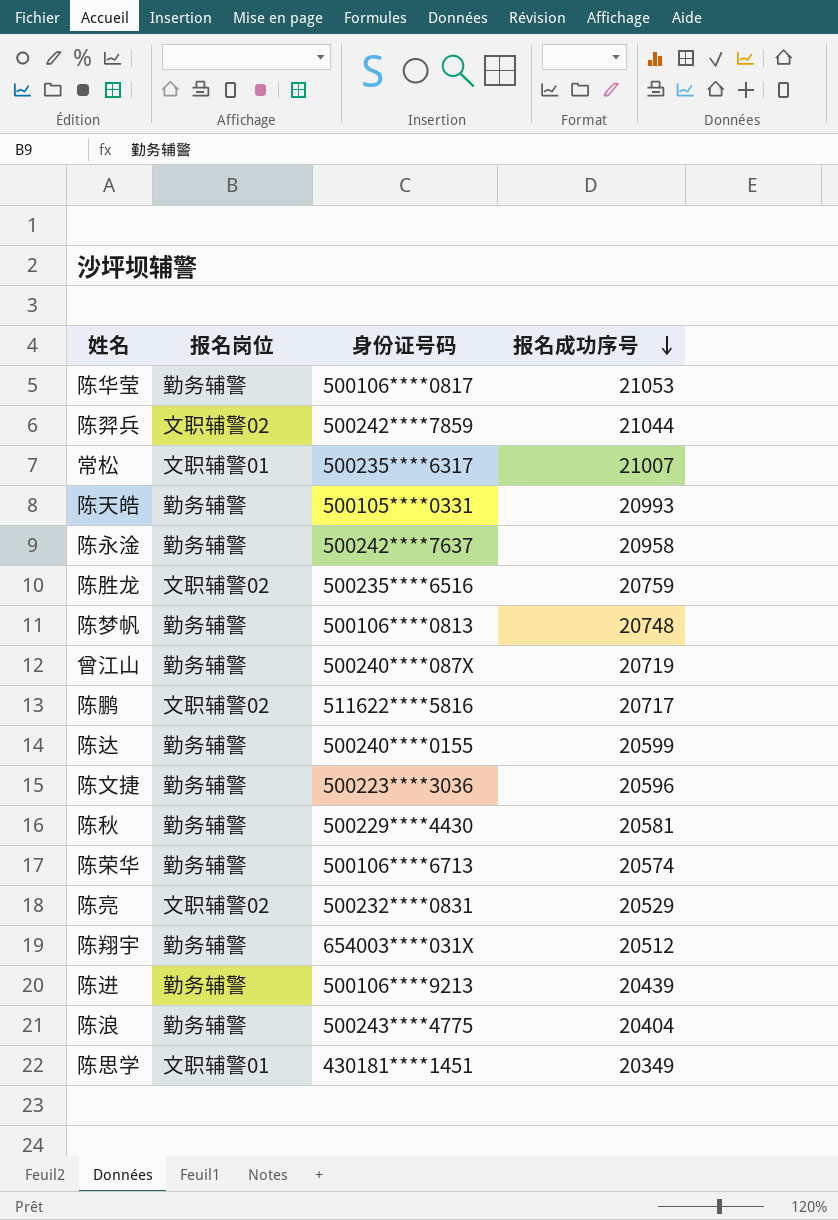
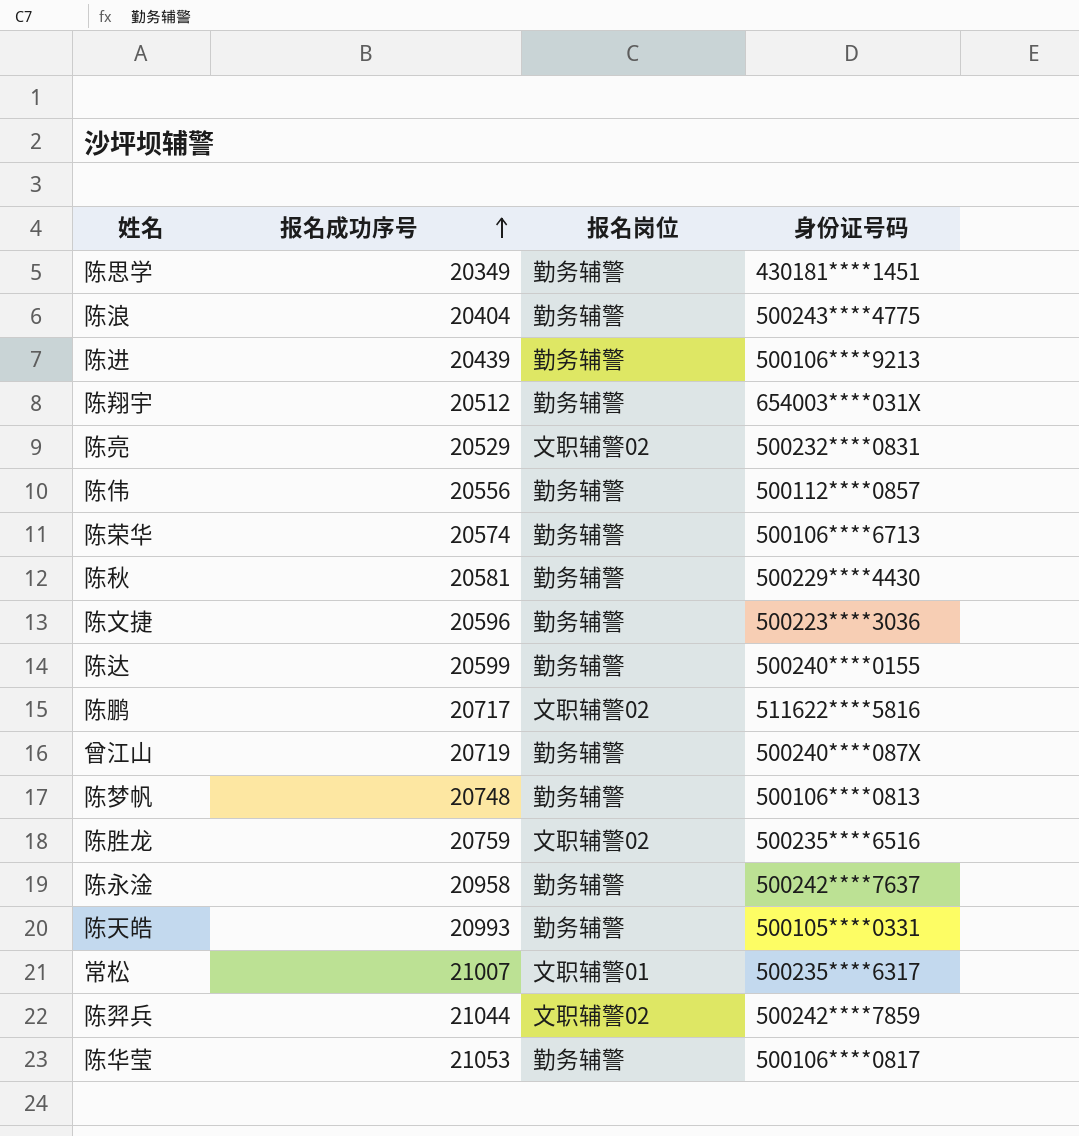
row order: 报名成功序号 descending -> 报名成功序号 ascending
column 报名成功序号 | position: 4 -> 2
陈思学 | 报名岗位: 文职辅警01 -> 勤务辅警
row 陈伟: none -> 20556 | 勤务辅警 | 500112****0857

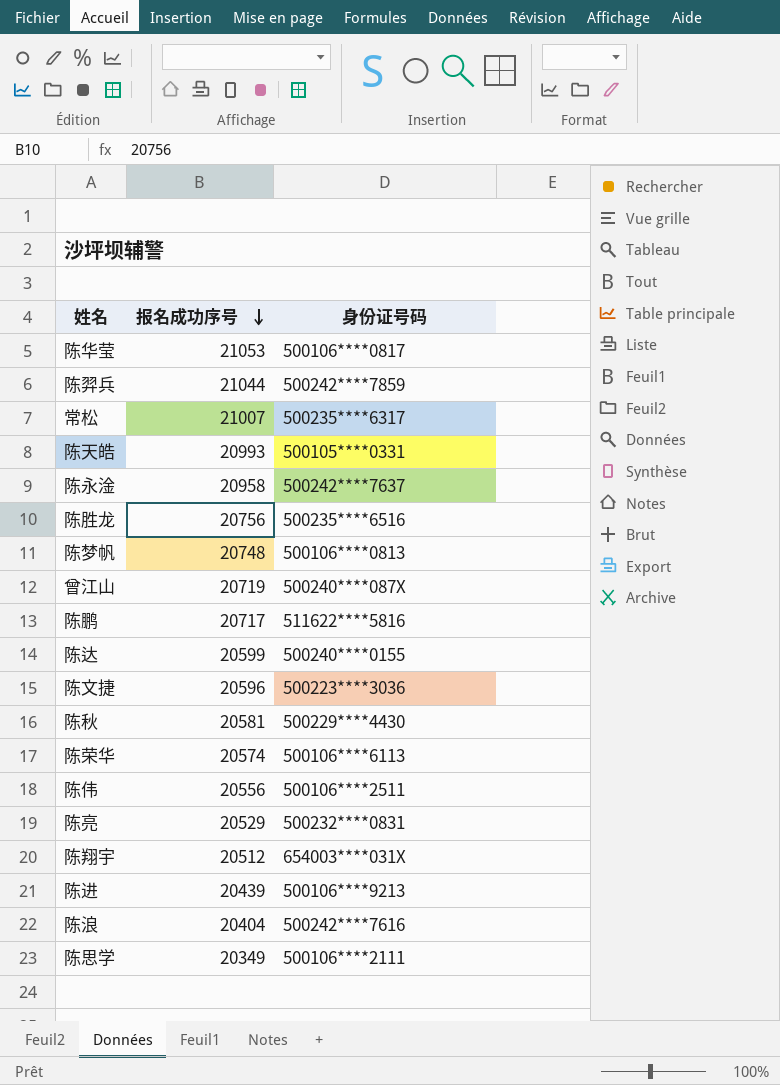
row order: 报名成功序号 ascending -> 报名成功序号 descending
column 报名岗位 | position: 3 -> none
陈胜龙 | 报名成功序号: 20759 -> 20756
陈荣华 | 身份证号码: 500106****6713 -> 500106****6113
陈伟 | 身份证号码: 500112****0857 -> 500106****2511
陈浪 | 身份证号码: 500243****4775 -> 500242****7616
陈思学 | 身份证号码: 430181****1451 -> 500106****2111

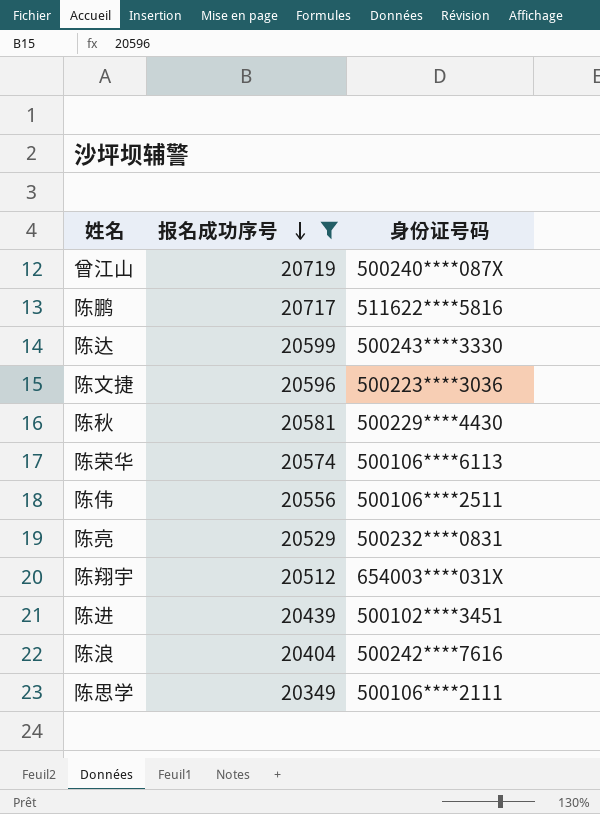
filter: none -> 报名成功序号 <= 20719
陈达 | 身份证号码: 500240****0155 -> 500243****3330
陈进 | 身份证号码: 500106****9213 -> 500102****3451

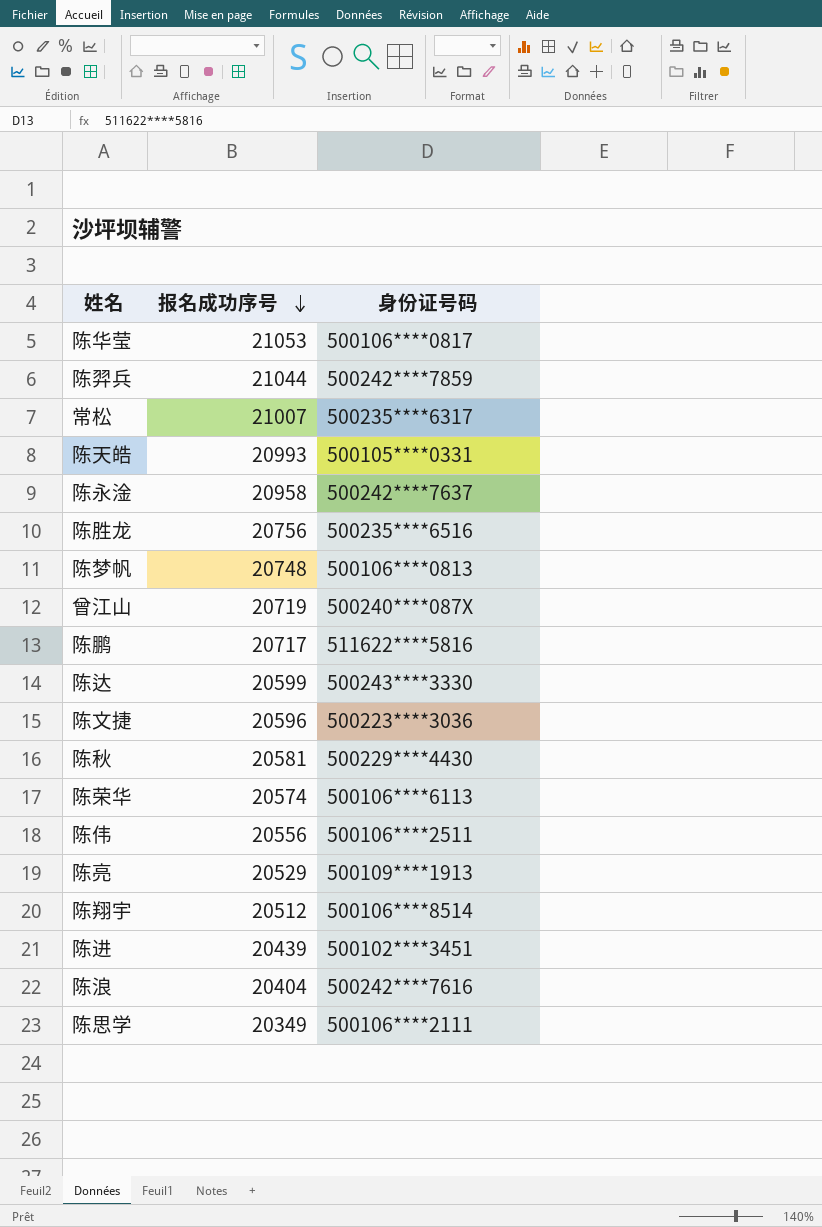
filter: 报名成功序号 <= 20719 -> none
陈亮 | 身份证号码: 500232****0831 -> 500109****1913
陈翔宇 | 身份证号码: 654003****031X -> 500106****8514

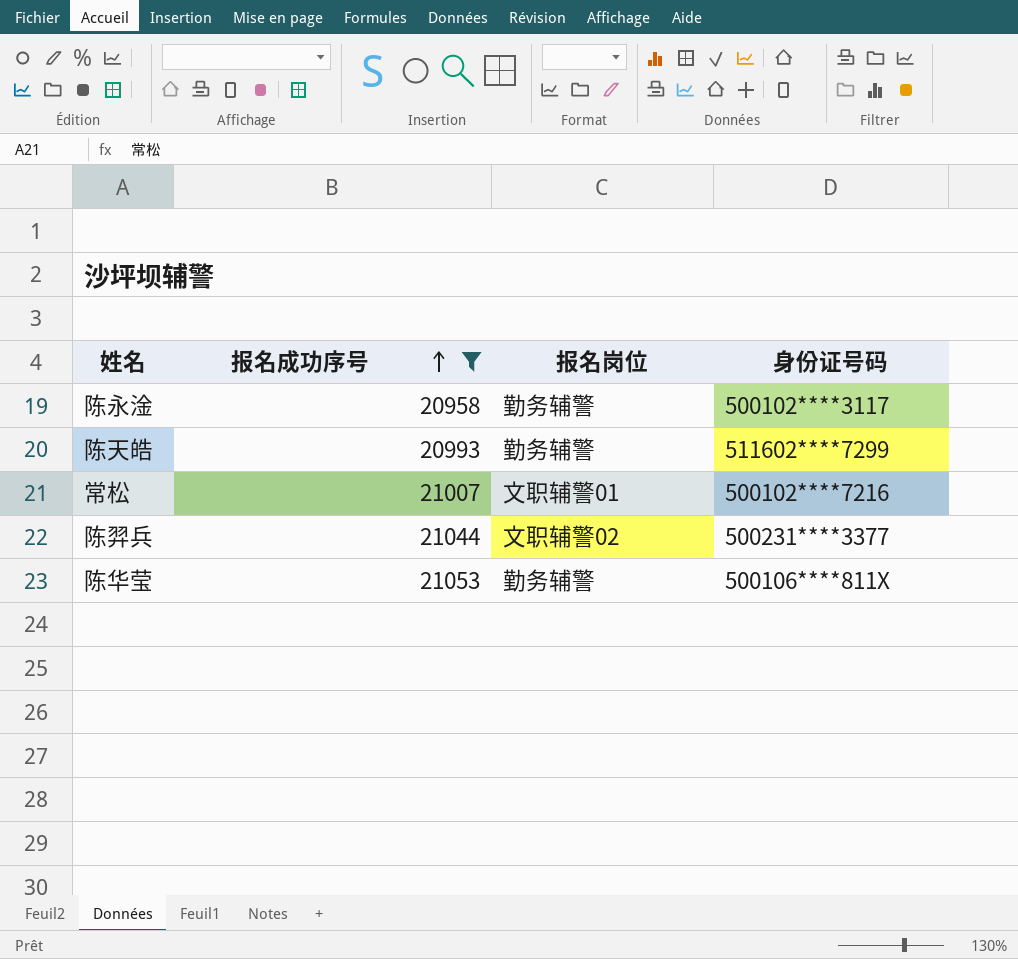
filter: none -> 报名成功序号 >= 20958
row order: 报名成功序号 descending -> 报名成功序号 ascending
column 报名岗位 | position: none -> 3
陈永淦 | 身份证号码: 500242****7637 -> 500102****3117
陈天皓 | 身份证号码: 500105****0331 -> 511602****7299
常松 | 身份证号码: 500235****6317 -> 500102****7216
陈羿兵 | 身份证号码: 500242****7859 -> 500231****3377
陈华莹 | 身份证号码: 500106****0817 -> 500106****811X

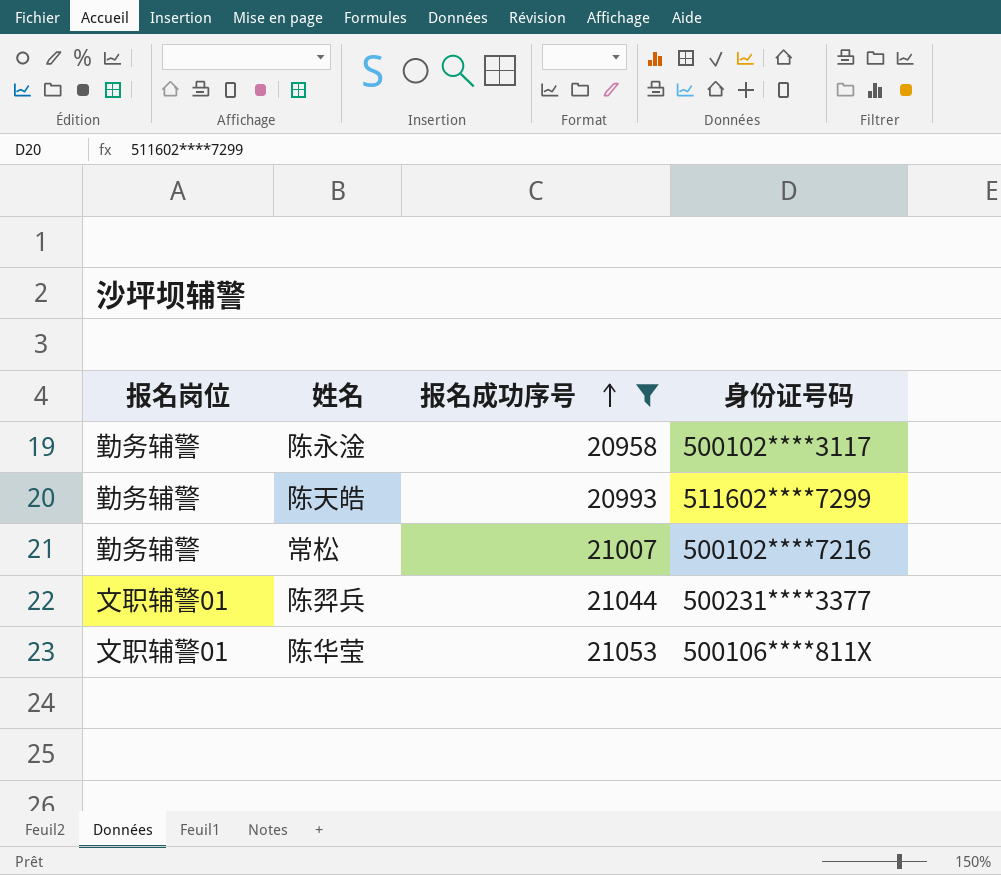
column 报名岗位 | position: 3 -> 1
常松 | 报名岗位: 文职辅警01 -> 勤务辅警
陈羿兵 | 报名岗位: 文职辅警02 -> 文职辅警01
陈华莹 | 报名岗位: 勤务辅警 -> 文职辅警01

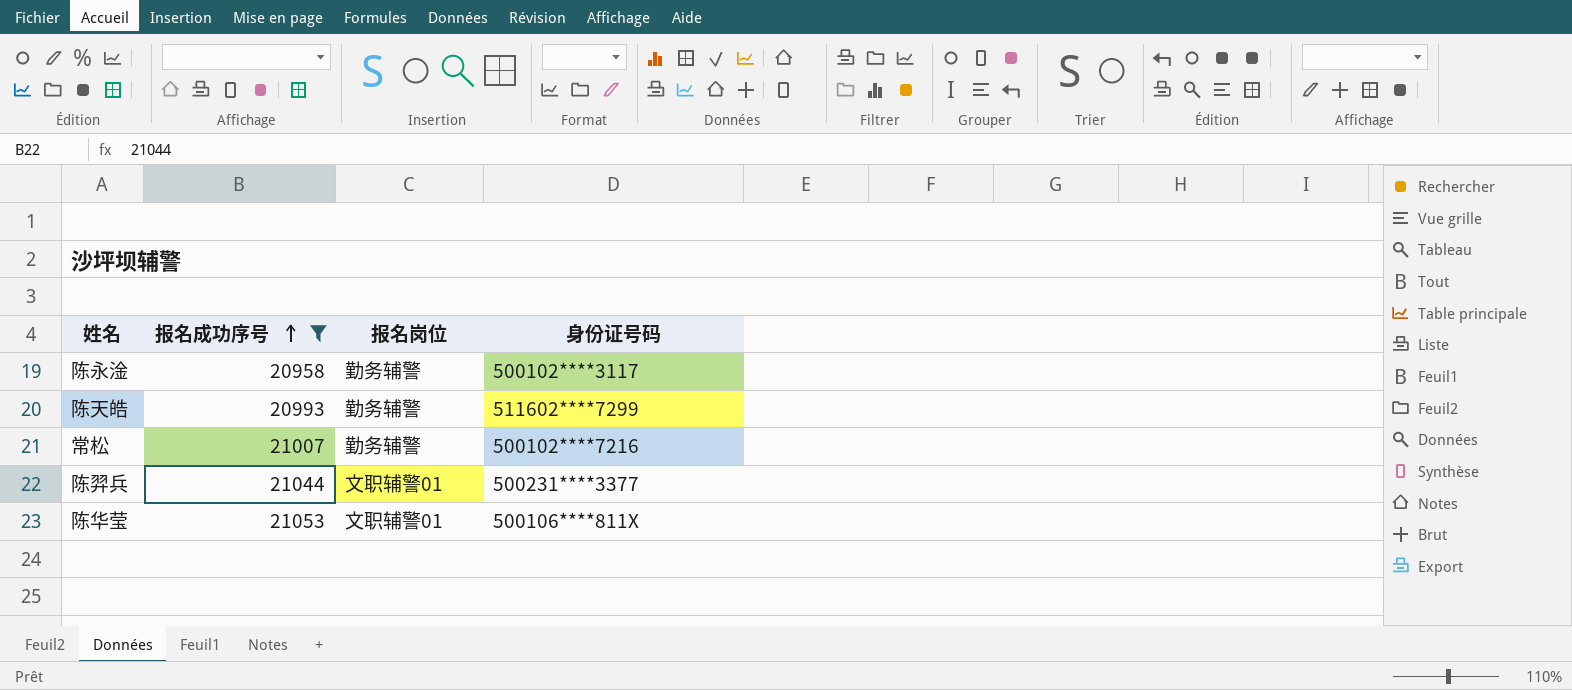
column 报名岗位 | position: 1 -> 3

